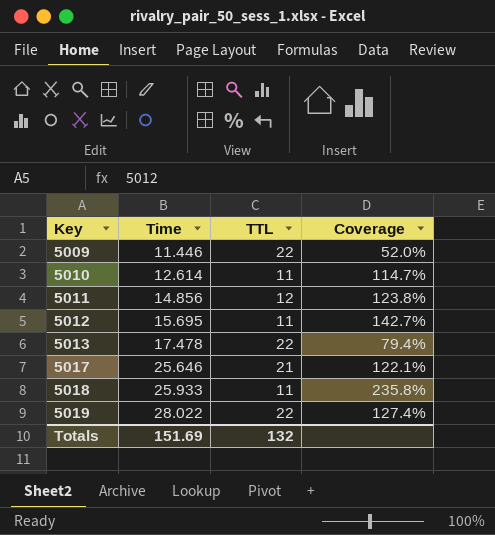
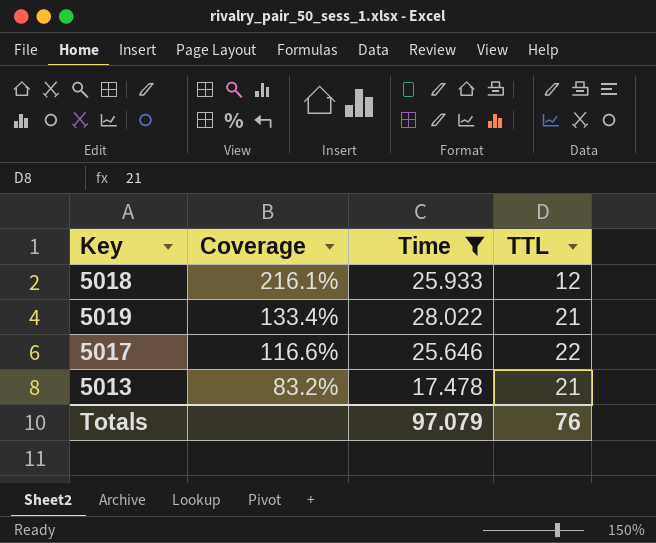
filter: none -> Time >= 17.478
row order: Key ascending -> Coverage descending
column Coverage | position: 4 -> 2
5018 | Coverage: 235.8% -> 216.1%
5018 | TTL: 11 -> 12
5019 | Coverage: 127.4% -> 133.4%
5019 | TTL: 22 -> 21
5017 | Coverage: 122.1% -> 116.6%
5017 | TTL: 21 -> 22
5013 | Coverage: 79.4% -> 83.2%
5013 | TTL: 22 -> 21
Totals | Time: 151.69 -> 97.079
Totals | TTL: 132 -> 76

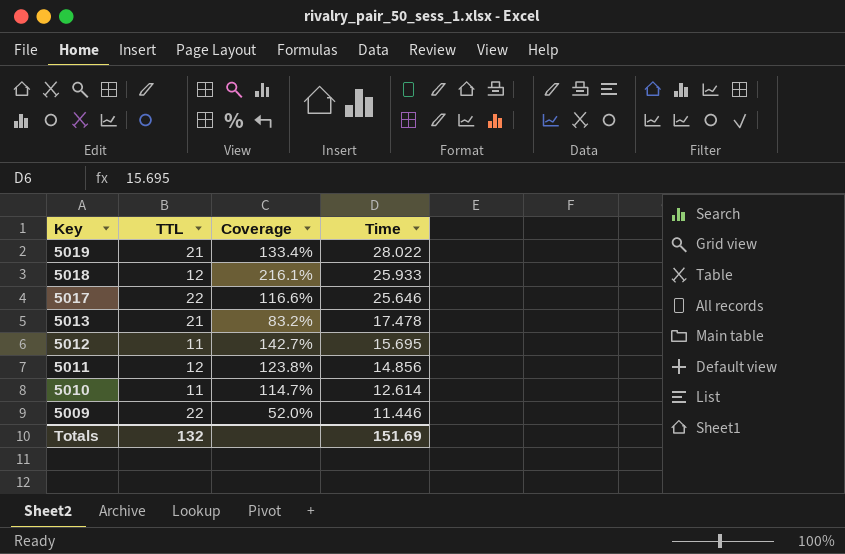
filter: Time >= 17.478 -> none
row order: Coverage descending -> Key descending
column TTL | position: 4 -> 2
Totals | TTL: 76 -> 132
Totals | Time: 97.079 -> 151.69

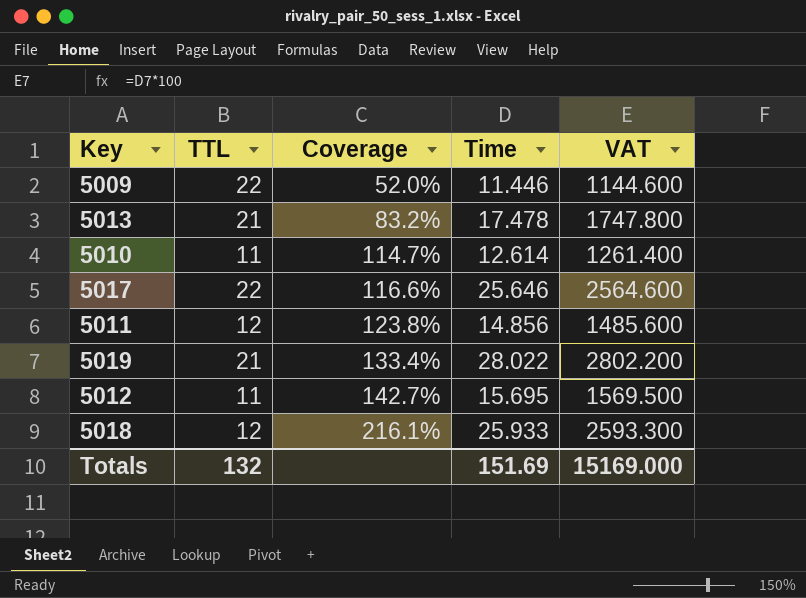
row order: Key descending -> Coverage ascending
column VAT | formula: none -> [Time] * 100

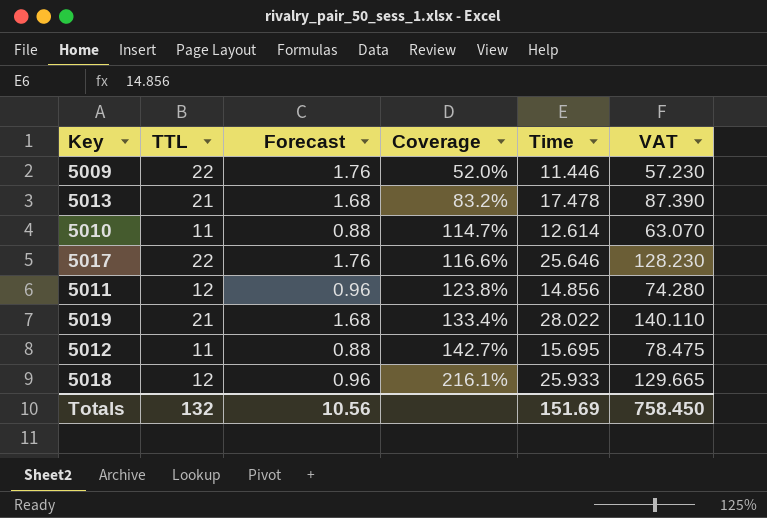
column Forecast | formula: none -> [TTL] * 0.08
column VAT | formula: [Time] * 100 -> [Time] * 5
Totals | VAT: 15169.000 -> 758.450

